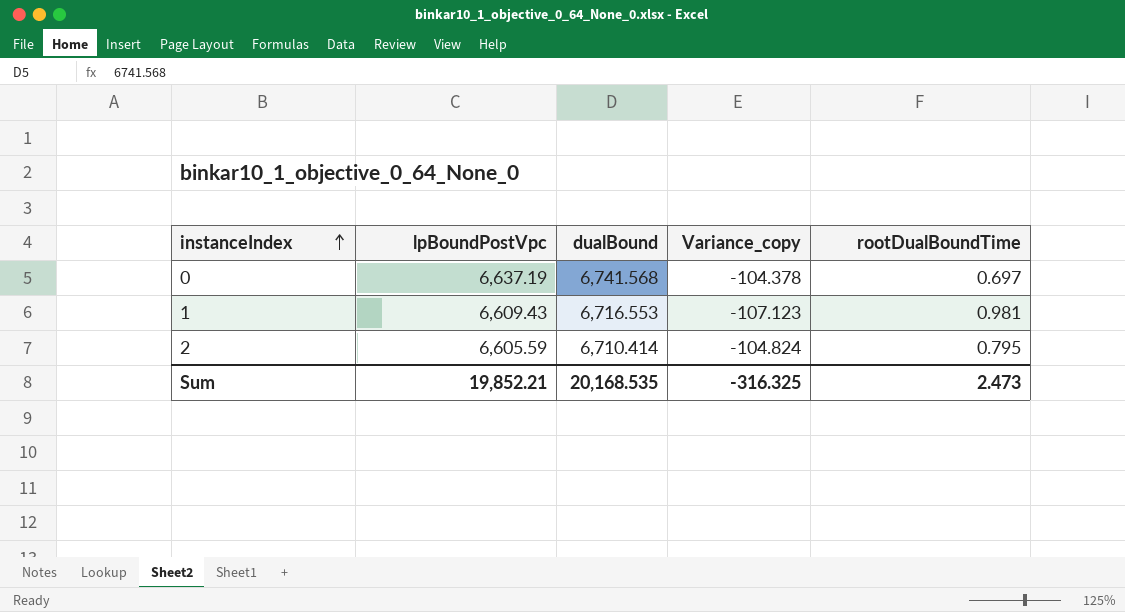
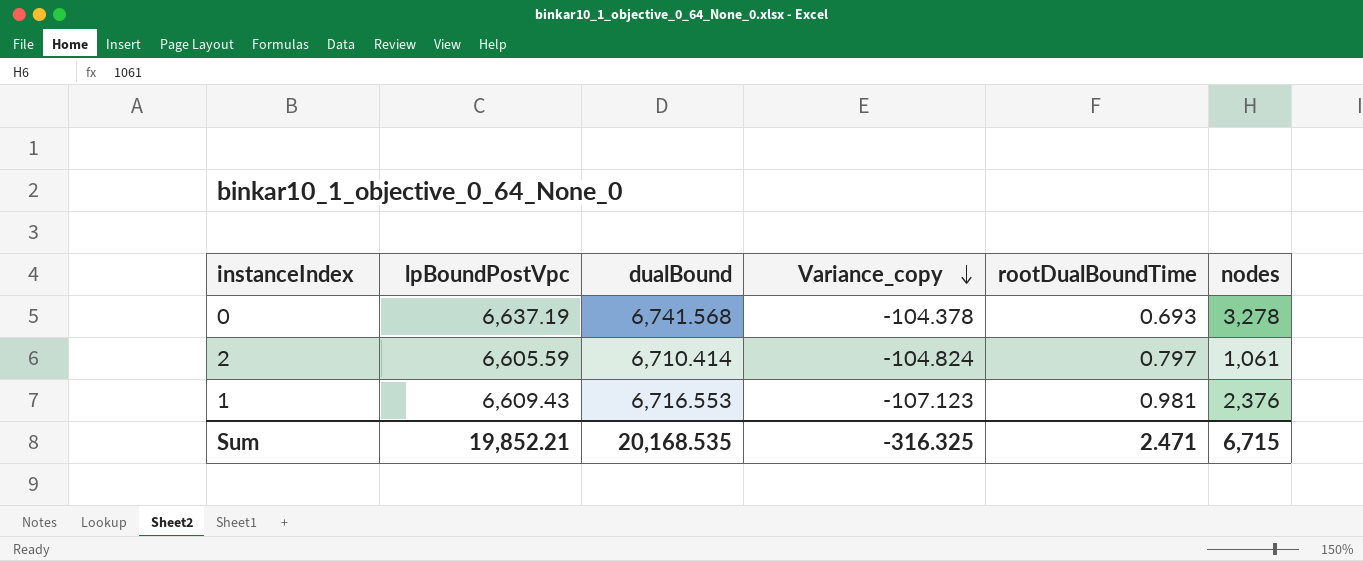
row order: instanceIndex ascending -> Variance_copy descending
column nodes | position: none -> 6
0 | rootDualBoundTime: 0.697 -> 0.693
2 | rootDualBoundTime: 0.795 -> 0.797
Sum | rootDualBoundTime: 2.473 -> 2.471

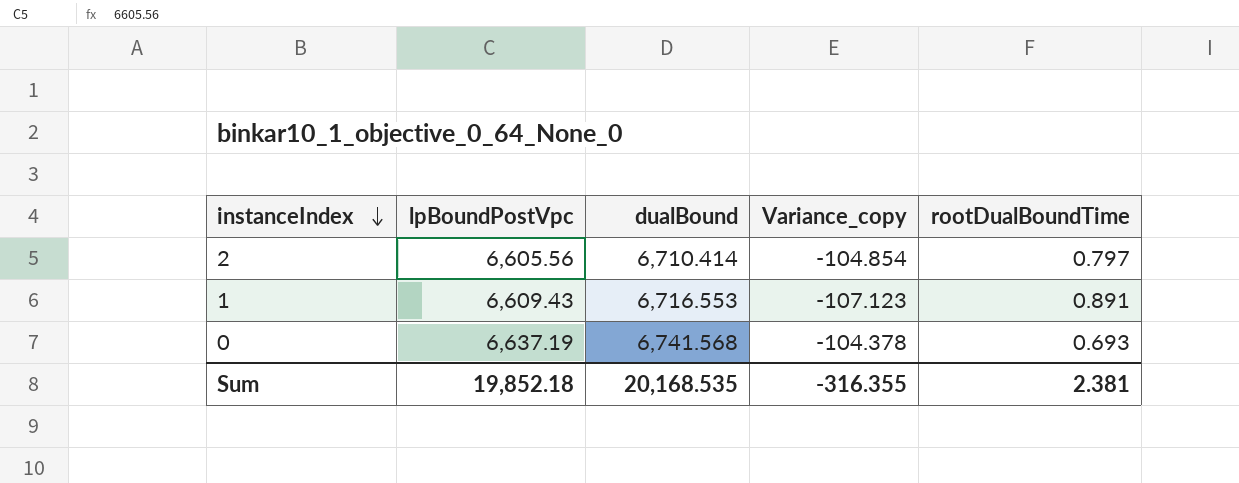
row order: Variance_copy descending -> instanceIndex descending
column nodes | position: 6 -> none
2 | lpBoundPostVpc: 6,605.59 -> 6,605.56
2 | Variance_copy: -104.824 -> -104.854
1 | rootDualBoundTime: 0.981 -> 0.891
Sum | lpBoundPostVpc: 19,852.21 -> 19,852.18
Sum | Variance_copy: -316.325 -> -316.355
Sum | rootDualBoundTime: 2.471 -> 2.381

